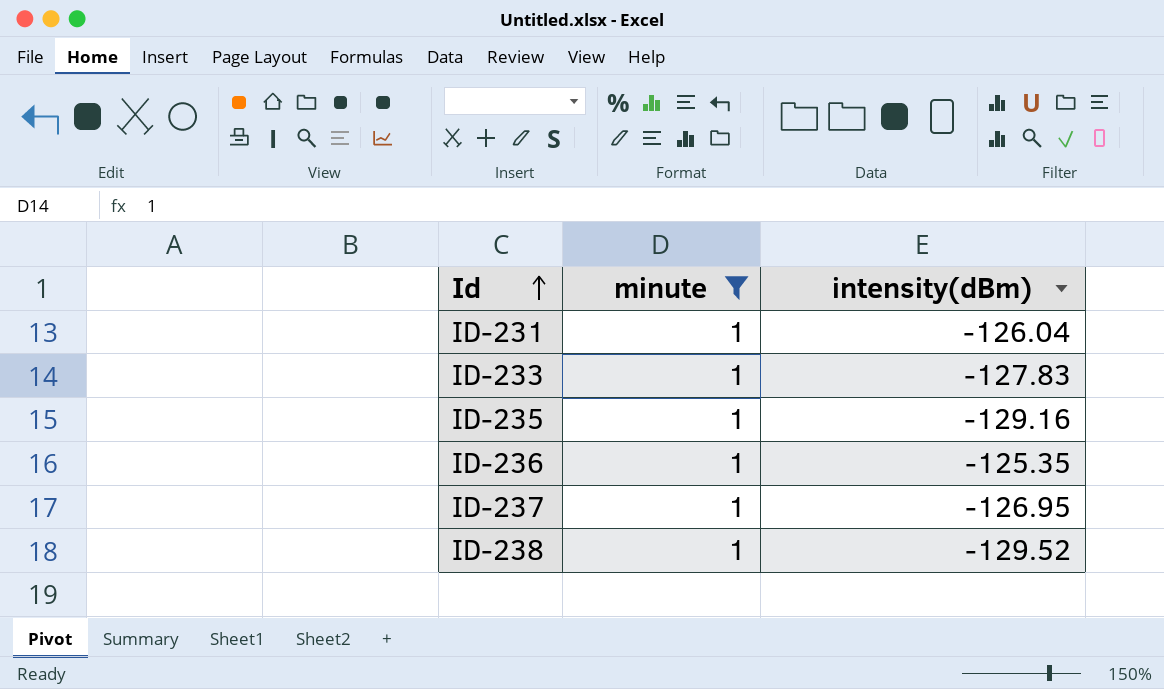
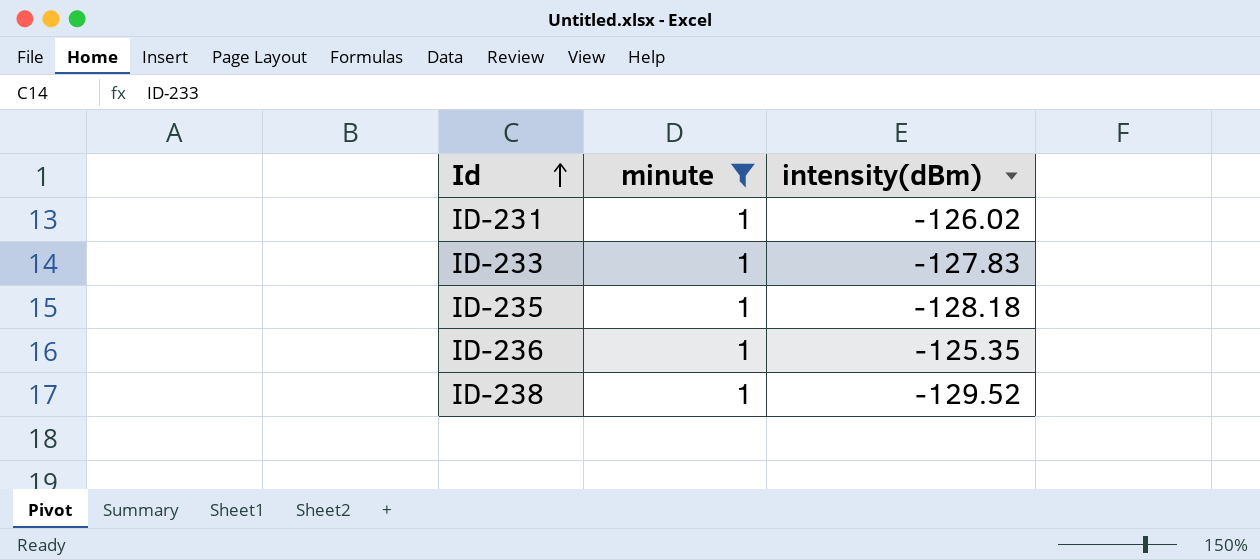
row ID-237: 1 | -126.95 -> none
ID-231 | intensity(dBm): -126.04 -> -126.02
ID-235 | intensity(dBm): -129.16 -> -128.18

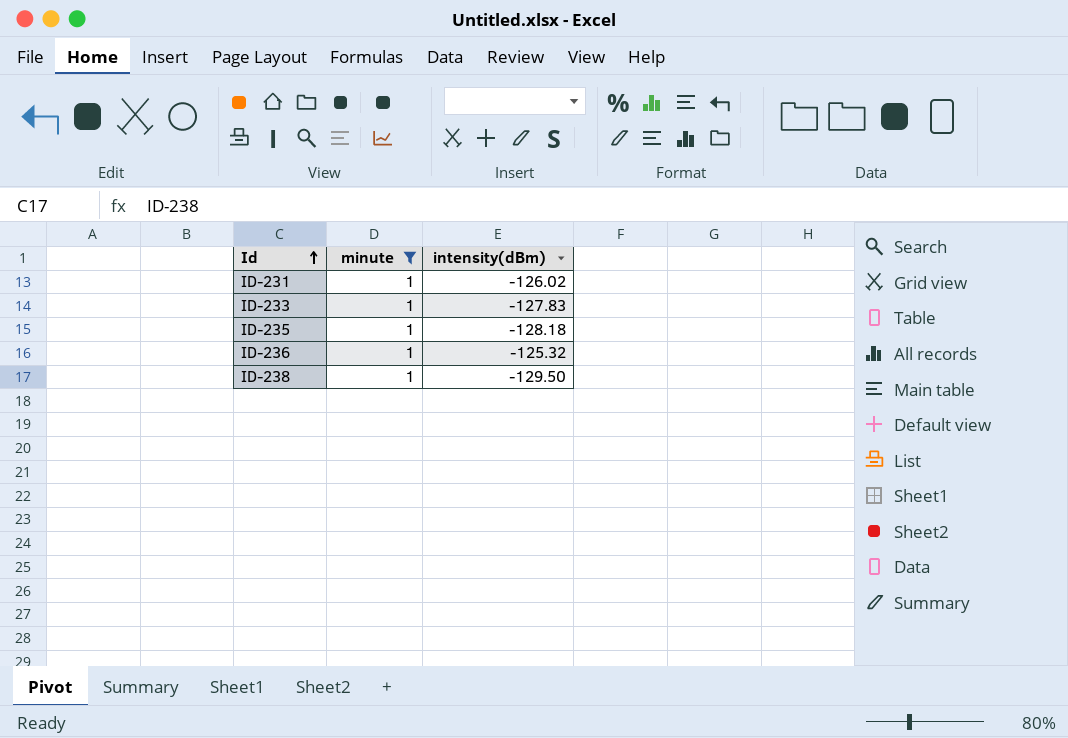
ID-236 | intensity(dBm): -125.35 -> -125.32
ID-238 | intensity(dBm): -129.52 -> -129.50

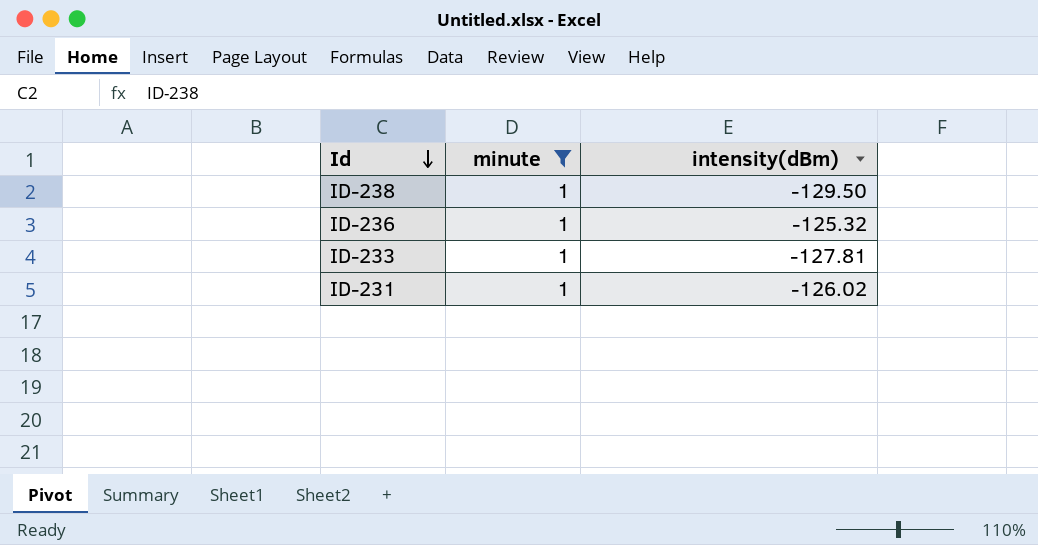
row order: Id ascending -> Id descending
row ID-235: 1 | -128.18 -> none
ID-233 | intensity(dBm): -127.83 -> -127.81

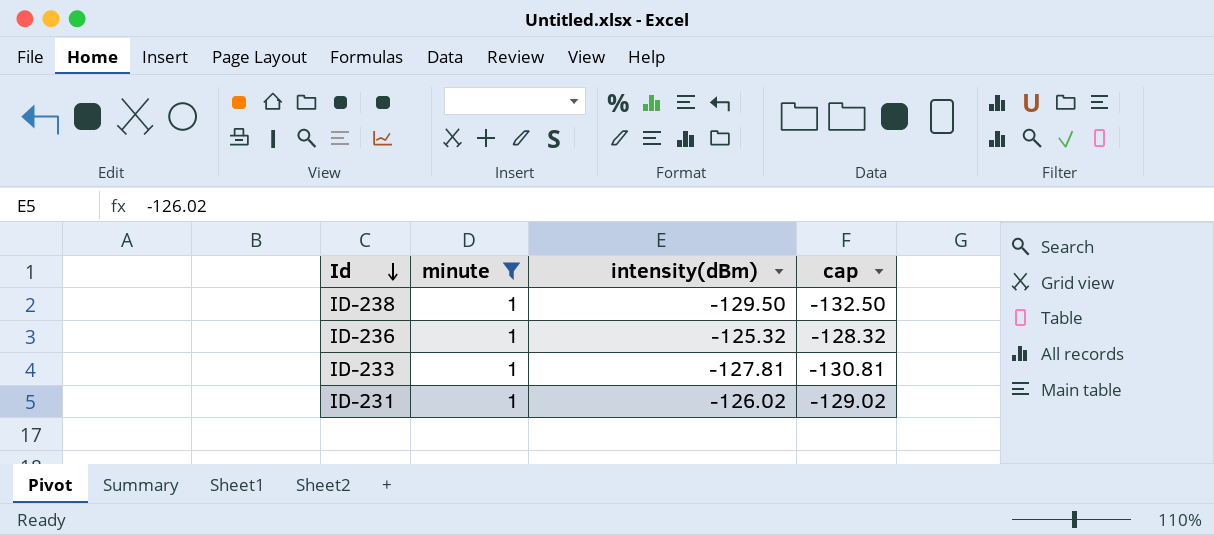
column cap | formula: none -> [intensity(dBm)] - 3

